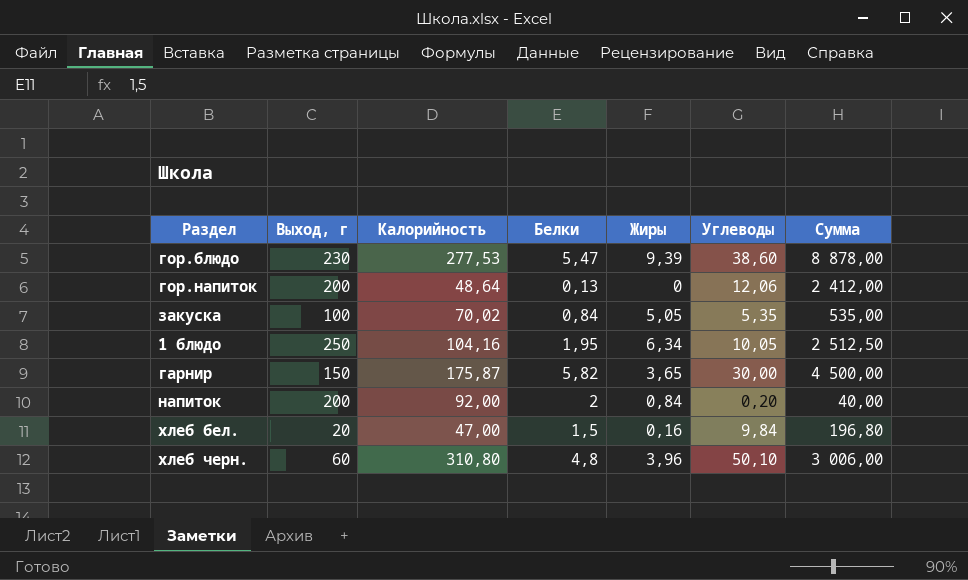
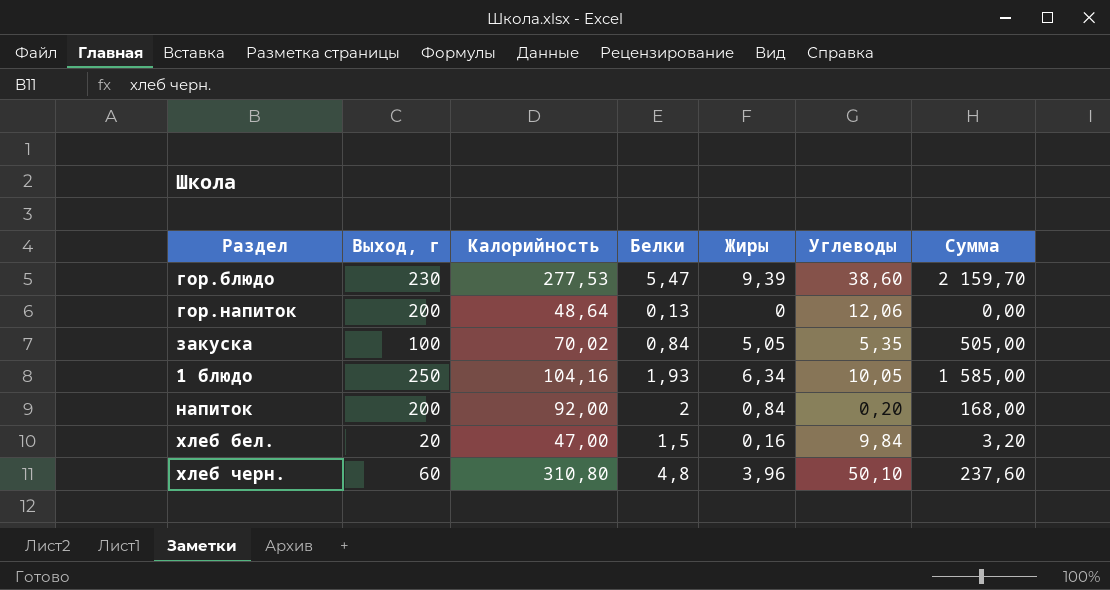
column Сумма | formula: [Выход, г] * [Углеводы] -> [Выход, г] * [Жиры]
row гарнир: 150 | 175,87 | 5,82 | 3,65 | 30,00 | 4 500,00 -> none
1 блюдо | Белки: 1,95 -> 1,93

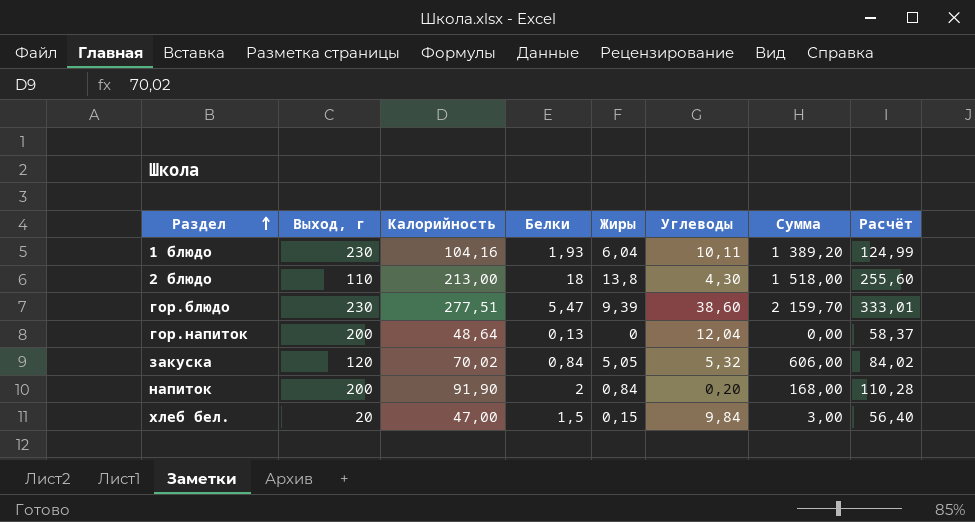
row order: none -> Раздел ascending
column Расчёт | formula: none -> [Калорийность] * 1,2
row хлеб черн.: 60 | 310,80 | 4,8 | 3,96 | 50,10 | 237,60 -> none
1 блюдо | Выход, г: 250 -> 230
1 блюдо | Жиры: 6,34 -> 6,04
1 блюдо | Углеводы: 10,05 -> 10,11
1 блюдо | Сумма: 1 585,00 -> 1 389,20
row 2 блюдо: none -> 110 | 213,00 | 18 | 13,8 | 4,30 | 1 518,00 | 255,60
гор.блюдо | Калорийность: 277,53 -> 277,51
гор.напиток | Углеводы: 12,06 -> 12,04
закуска | Выход, г: 100 -> 120
закуска | Углеводы: 5,35 -> 5,32
закуска | Сумма: 505,00 -> 606,00
напиток | Калорийность: 92,00 -> 91,90
хлеб бел. | Жиры: 0,16 -> 0,15
хлеб бел. | Сумма: 3,20 -> 3,00

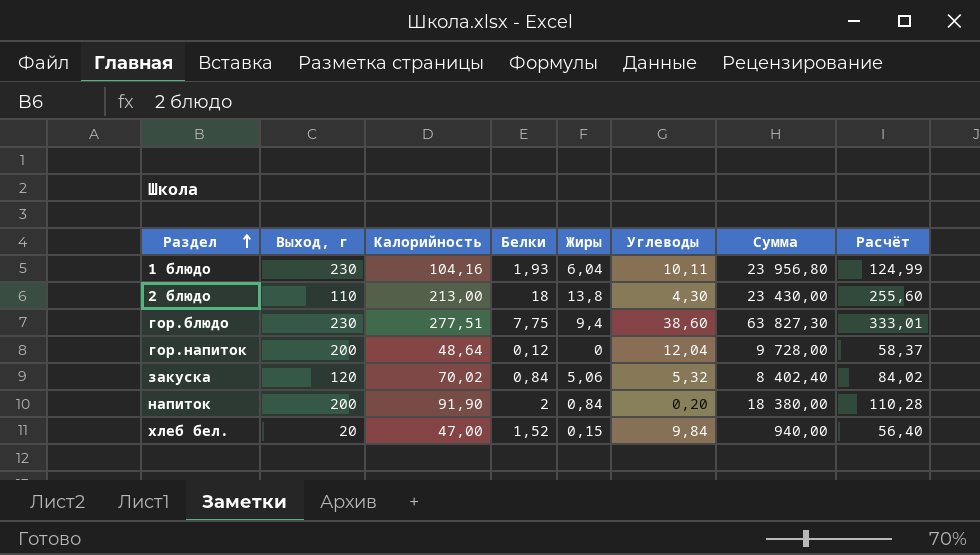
column Сумма | formula: [Выход, г] * [Жиры] -> [Выход, г] * [Калорийность]
гор.блюдо | Белки: 5,47 -> 7,75
гор.блюдо | Жиры: 9,39 -> 9,4
гор.напиток | Белки: 0,13 -> 0,12
закуска | Жиры: 5,05 -> 5,06
хлеб бел. | Белки: 1,5 -> 1,52

